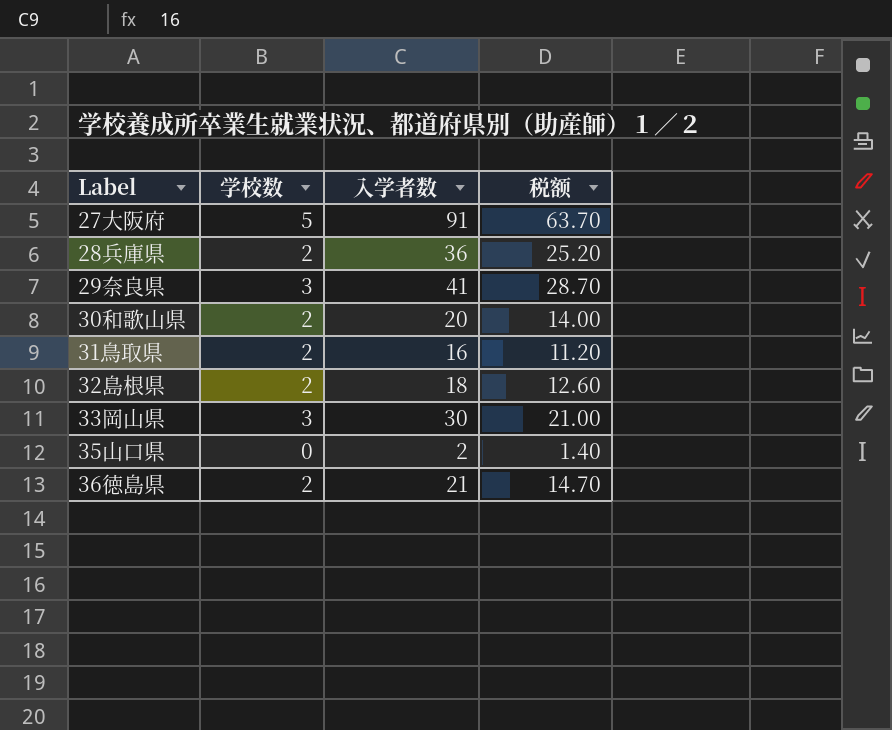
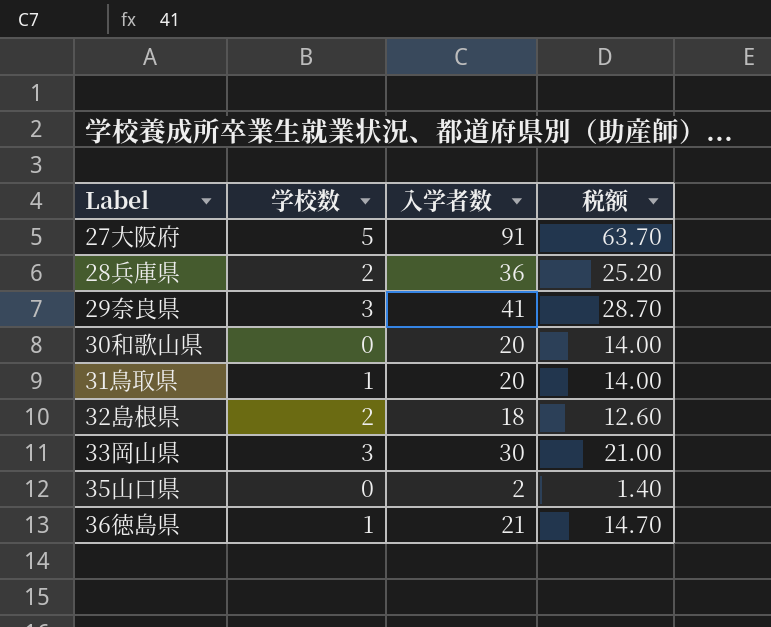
30和歌山県 | 学校数: 2 -> 0
31鳥取県 | 学校数: 2 -> 1
31鳥取県 | 入学者数: 16 -> 20
31鳥取県 | 税额: 11.20 -> 14.00
36徳島県 | 学校数: 2 -> 1

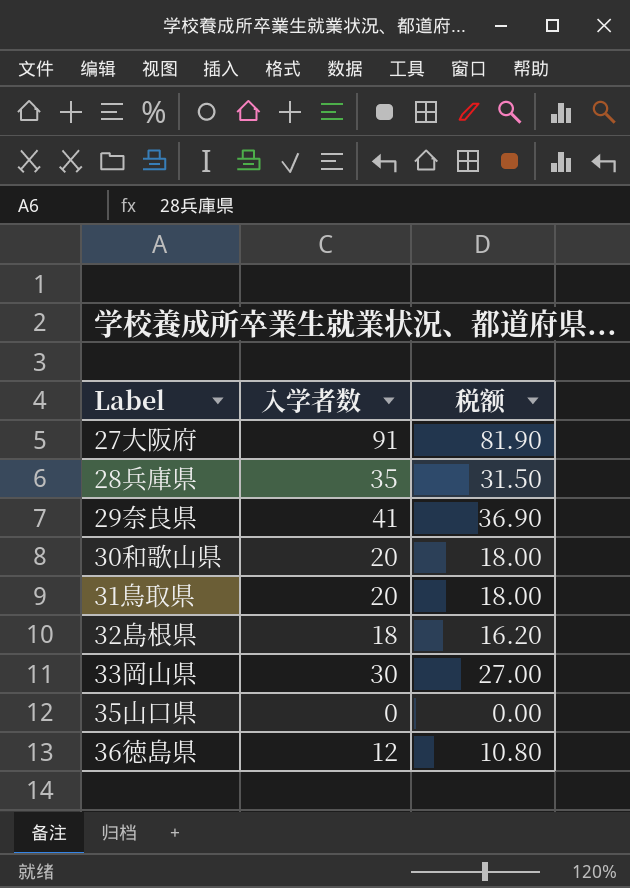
column 学校数 | position: 2 -> none
column 税额 | formula: [入学者数] * 0.7 -> [入学者数] * 0.9
28兵庫県 | 入学者数: 36 -> 35
35山口県 | 入学者数: 2 -> 0
36徳島県 | 入学者数: 21 -> 12

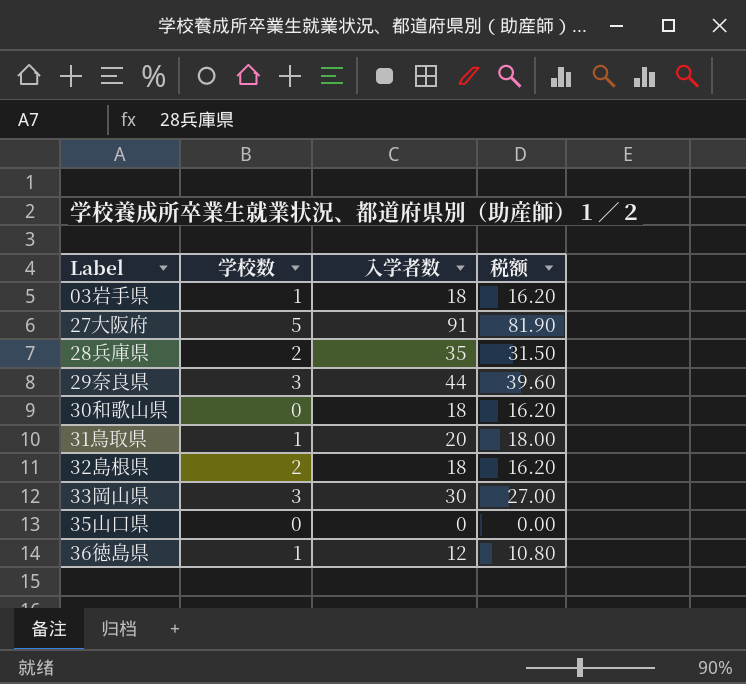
column 学校数 | position: none -> 2
row 03岩手県: none -> 1 | 18 | 16.20
29奈良県 | 入学者数: 41 -> 44
29奈良県 | 税额: 36.90 -> 39.60
30和歌山県 | 入学者数: 20 -> 18
30和歌山県 | 税额: 18.00 -> 16.20

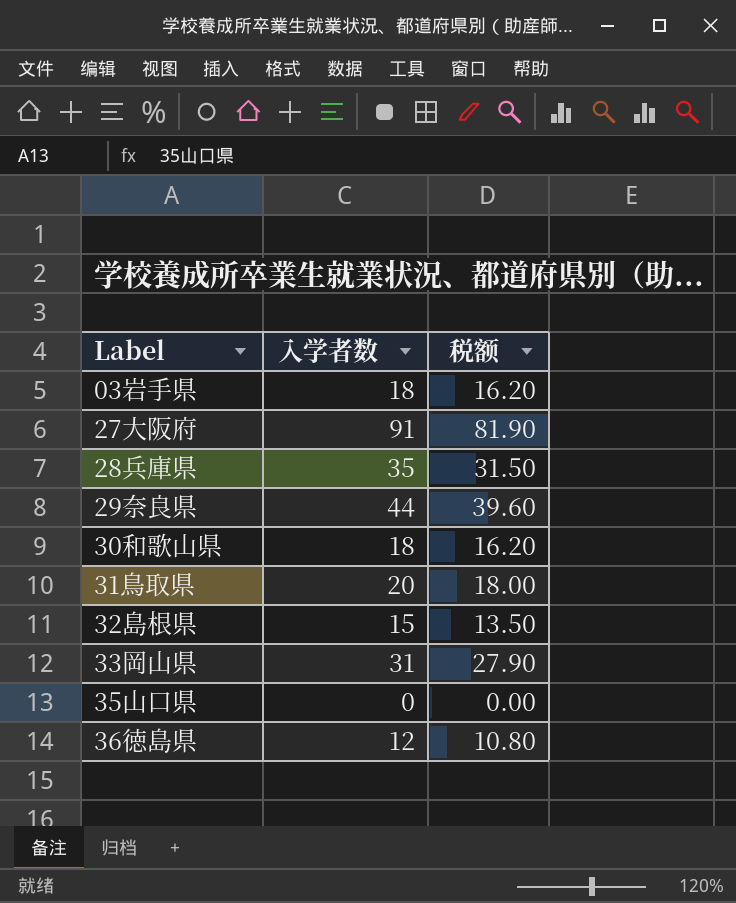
column 学校数 | position: 2 -> none
32島根県 | 入学者数: 18 -> 15
32島根県 | 税额: 16.20 -> 13.50
33岡山県 | 入学者数: 30 -> 31
33岡山県 | 税额: 27.00 -> 27.90

